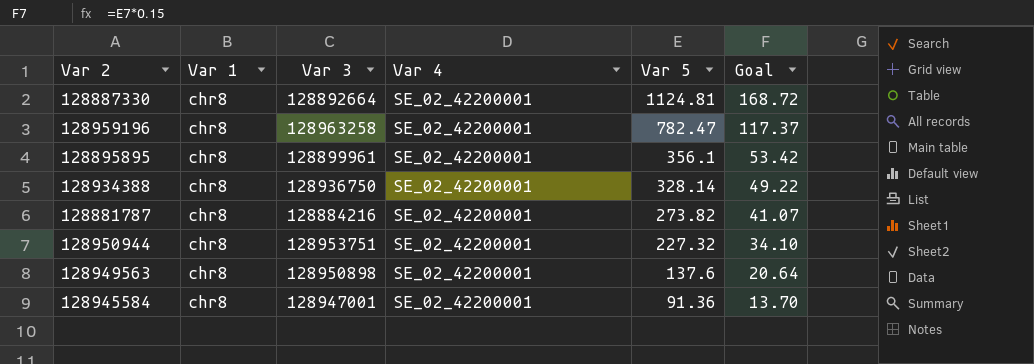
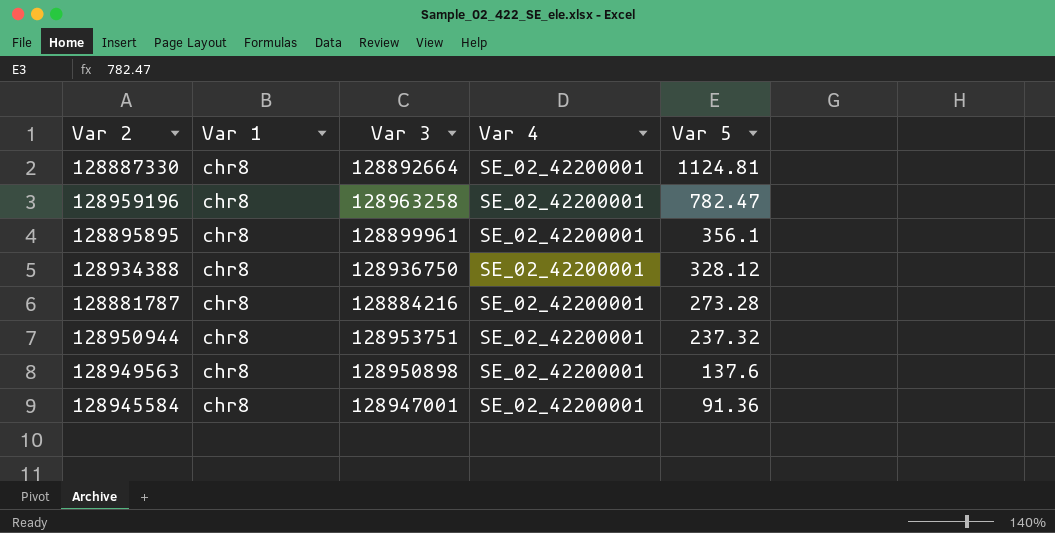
column Goal | formula: [Var 5] * 0.15 -> none
128934388 | Var 5: 328.14 -> 328.12
128881787 | Var 5: 273.82 -> 273.28
128950944 | Var 5: 227.32 -> 237.32

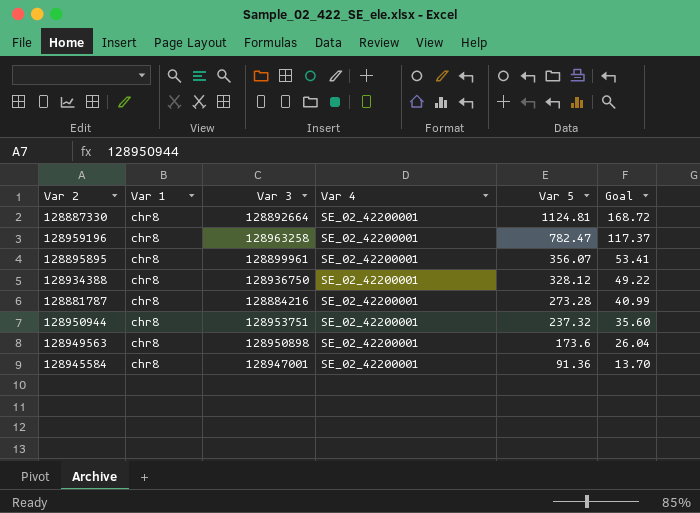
column Goal | formula: none -> [Var 5] * 0.15
128895895 | Var 5: 356.1 -> 356.07
128949563 | Var 5: 137.6 -> 173.6

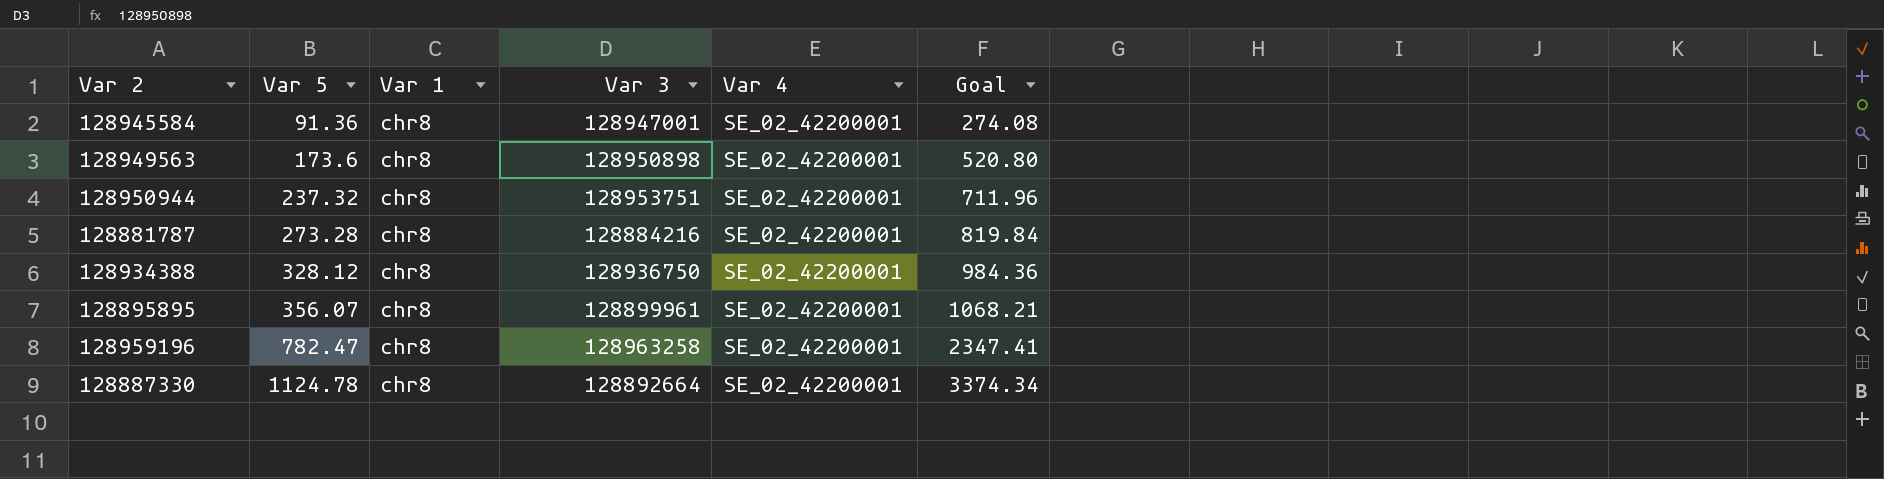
row order: Var 5 descending -> Var 5 ascending
column Var 5 | position: 5 -> 2
column Goal | formula: [Var 5] * 0.15 -> [Var 5] * 3
128887330 | Var 5: 1124.81 -> 1124.78

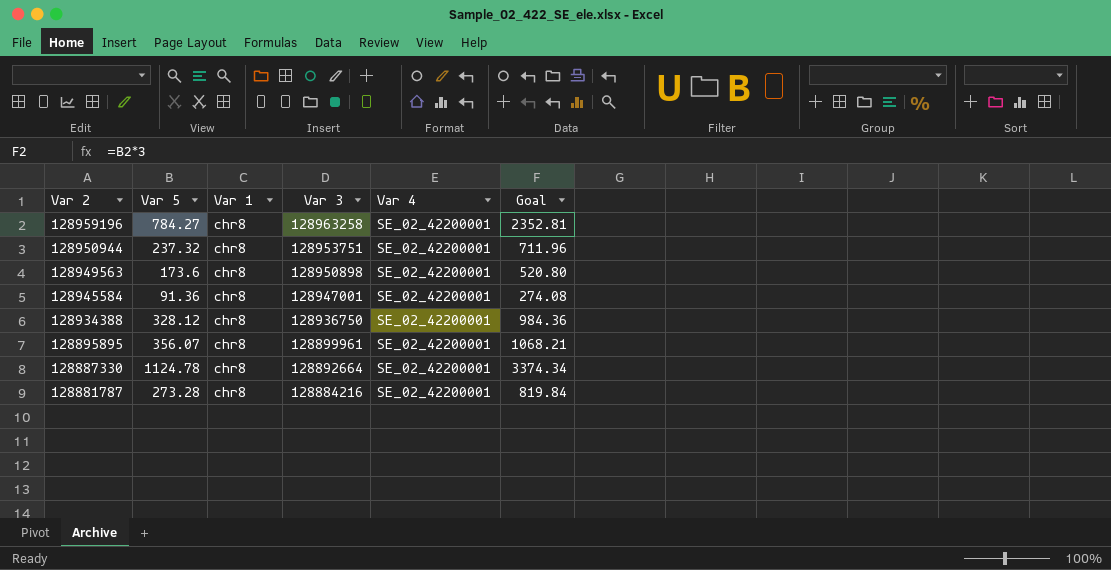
row order: Var 5 ascending -> Var 2 descending
128959196 | Var 5: 782.47 -> 784.27
128959196 | Goal: 2347.41 -> 2352.81

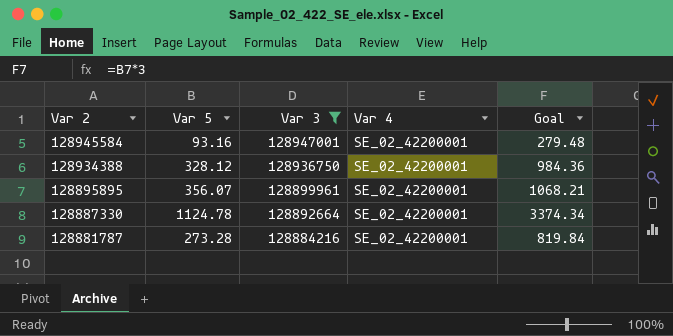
filter: none -> Var 3 <= 128947001
column Var 1 | position: 3 -> none
128945584 | Var 5: 91.36 -> 93.16
128945584 | Goal: 274.08 -> 279.48

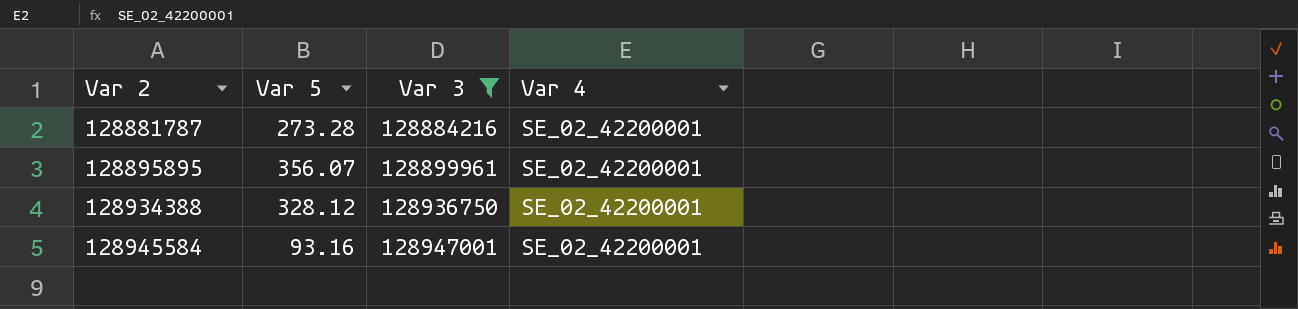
row order: Var 2 descending -> Var 2 ascending
column Goal | formula: [Var 5] * 3 -> none
row 128887330: 1124.78 | 128892664 | SE_02_42200001 | 3374.34 -> none

